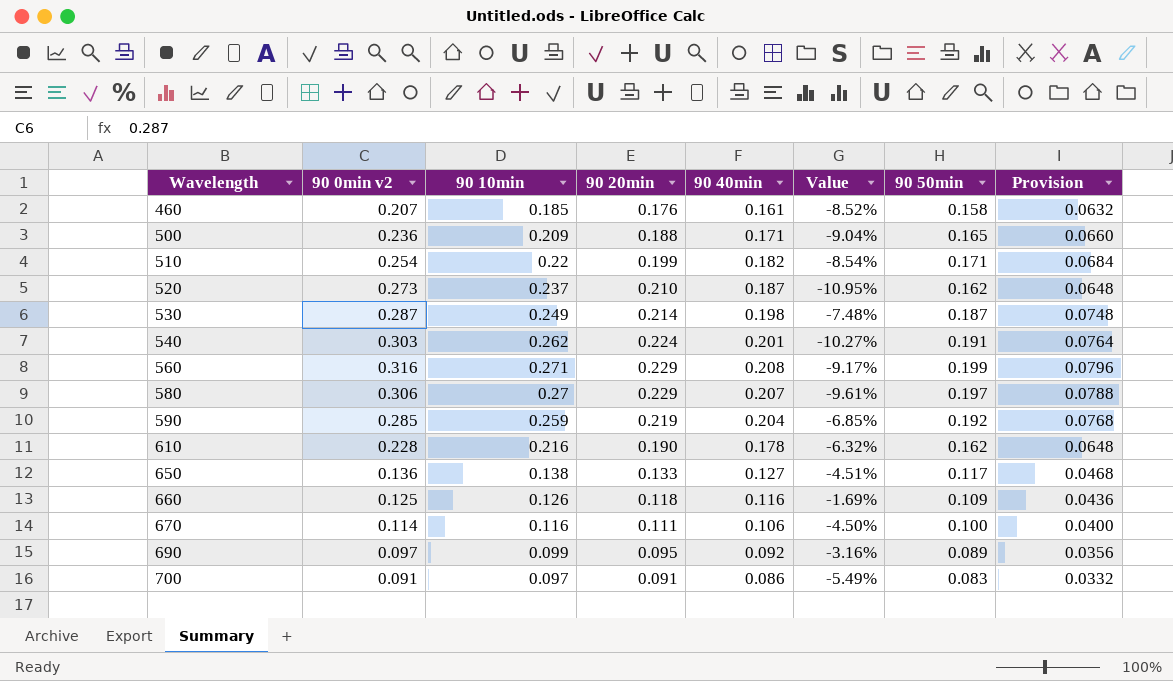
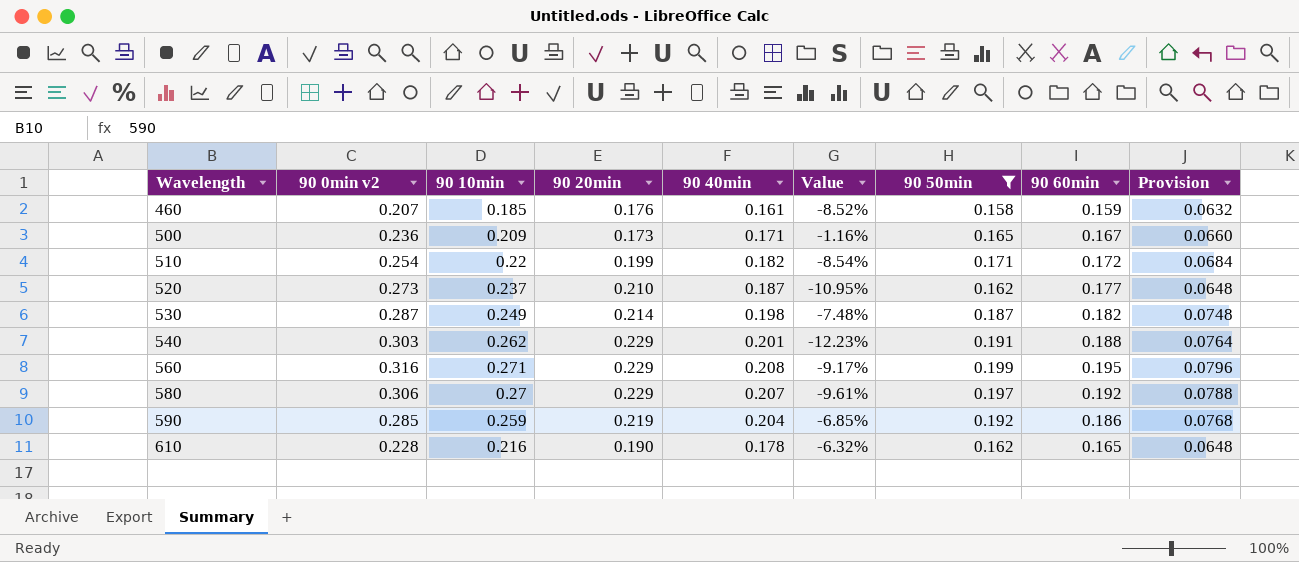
filter: none -> 90 50min >= 0.158
column 90 60min | position: none -> 8
500 | 90 20min: 0.188 -> 0.173
500 | Value: -9.04% -> -1.16%
540 | 90 20min: 0.224 -> 0.229
540 | Value: -10.27% -> -12.23%

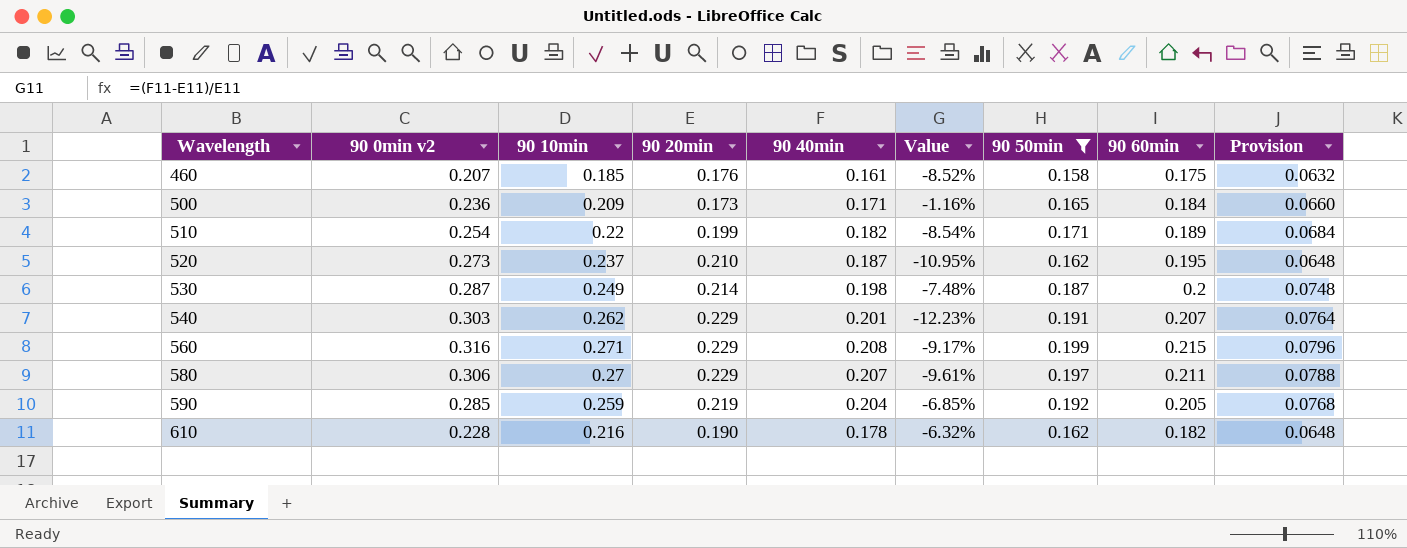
460 | 90 60min: 0.159 -> 0.175
500 | 90 60min: 0.167 -> 0.184
510 | 90 60min: 0.172 -> 0.189
520 | 90 60min: 0.177 -> 0.195
530 | 90 60min: 0.182 -> 0.2
540 | 90 60min: 0.188 -> 0.207
560 | 90 60min: 0.195 -> 0.215
580 | 90 60min: 0.192 -> 0.211
590 | 90 60min: 0.186 -> 0.205
610 | 90 60min: 0.165 -> 0.182

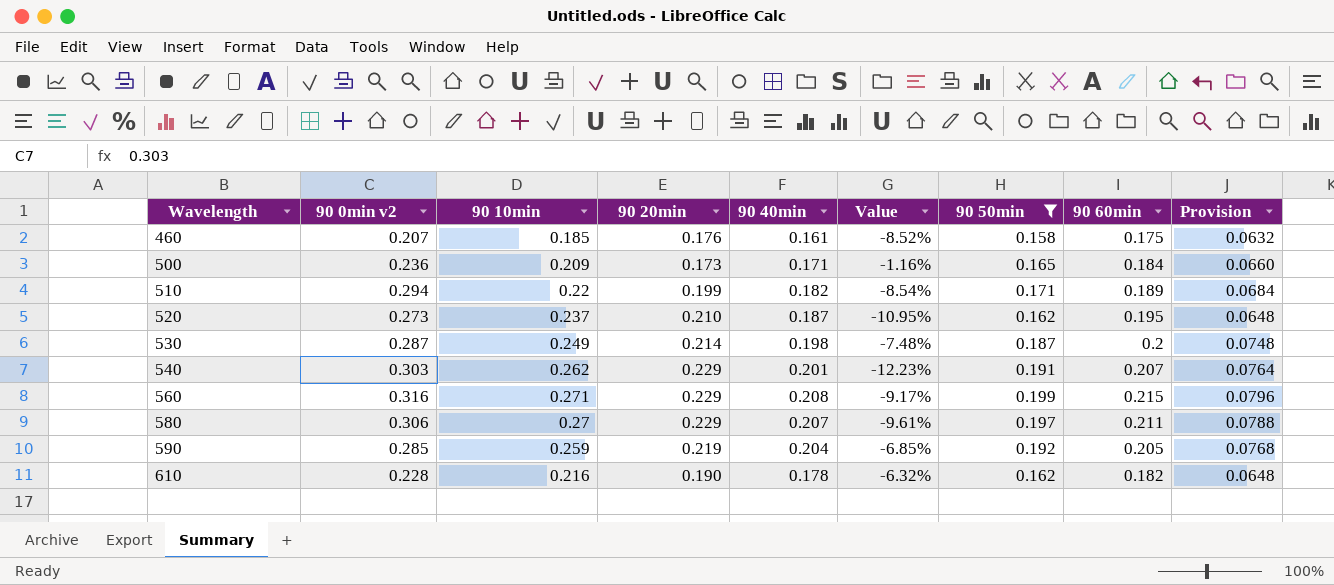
510 | 90 0min v2: 0.254 -> 0.294

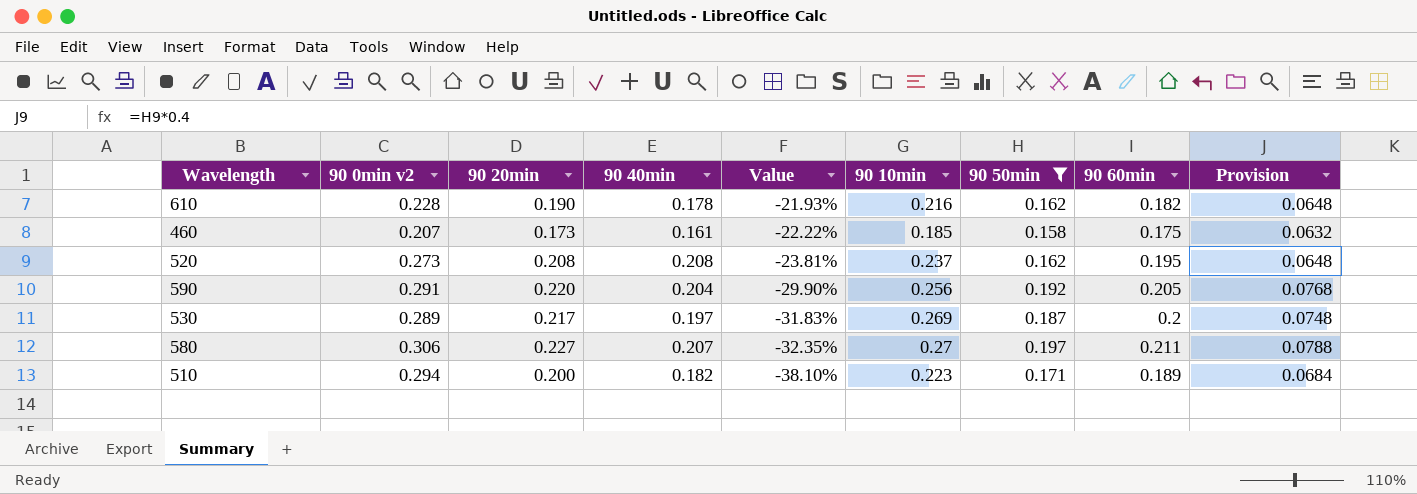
row order: Wavelength ascending -> Value descending
column Value | formula: ([90 40min] - [90 20min]) / [90 20min] -> ([90 40min] - [90 0min v2]) / [90 0min v2]
column 90 10min | position: 3 -> 6
row 500: 0.236 | 0.209 | 0.173 | 0.171 | -1.16% | 0.165 | 0.184 | 0.0660 -> none
row 540: 0.303 | 0.262 | 0.229 | 0.201 | -12.23% | 0.191 | 0.207 | 0.0764 -> none
row 560: 0.316 | 0.271 | 0.229 | 0.208 | -9.17% | 0.199 | 0.215 | 0.0796 -> none
460 | 90 20min: 0.176 -> 0.173
520 | 90 20min: 0.210 -> 0.208
520 | 90 40min: 0.187 -> 0.208
590 | 90 0min v2: 0.285 -> 0.291
590 | 90 20min: 0.219 -> 0.220
590 | 90 10min: 0.259 -> 0.256
530 | 90 0min v2: 0.287 -> 0.289
530 | 90 20min: 0.214 -> 0.217
530 | 90 40min: 0.198 -> 0.197
530 | 90 10min: 0.249 -> 0.269
580 | 90 20min: 0.229 -> 0.227
510 | 90 20min: 0.199 -> 0.200
510 | 90 10min: 0.22 -> 0.223

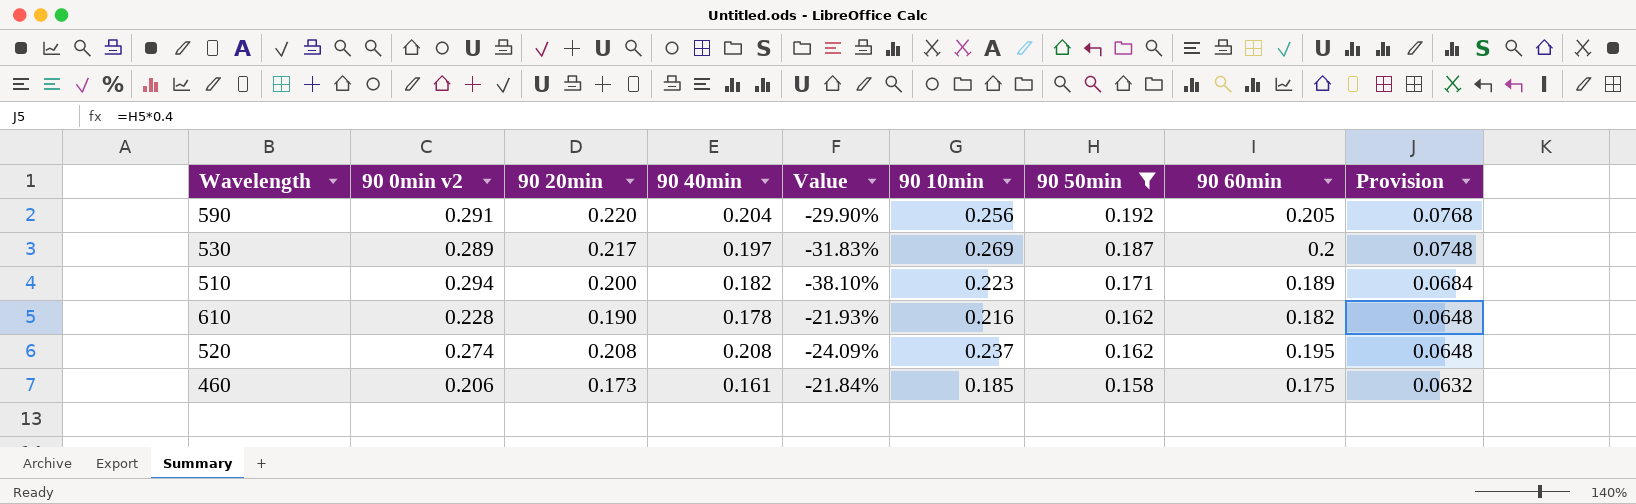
row order: Value descending -> 90 50min descending
row 580: 0.306 | 0.227 | 0.207 | -32.35% | 0.27 | 0.197 | 0.211 | 0.0788 -> none
520 | 90 0min v2: 0.273 -> 0.274
520 | Value: -23.81% -> -24.09%
460 | 90 0min v2: 0.207 -> 0.206
460 | Value: -22.22% -> -21.84%

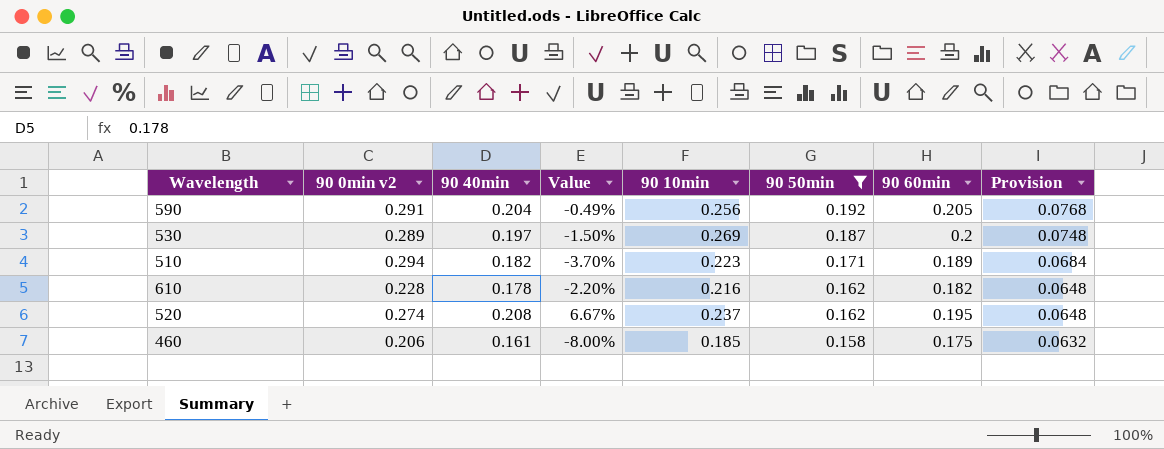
column 90 20min | position: 3 -> none
column Value | formula: ([90 40min] - [90 0min v2]) / [90 0min v2] -> ([90 40min] - [90 60min]) / [90 60min]

